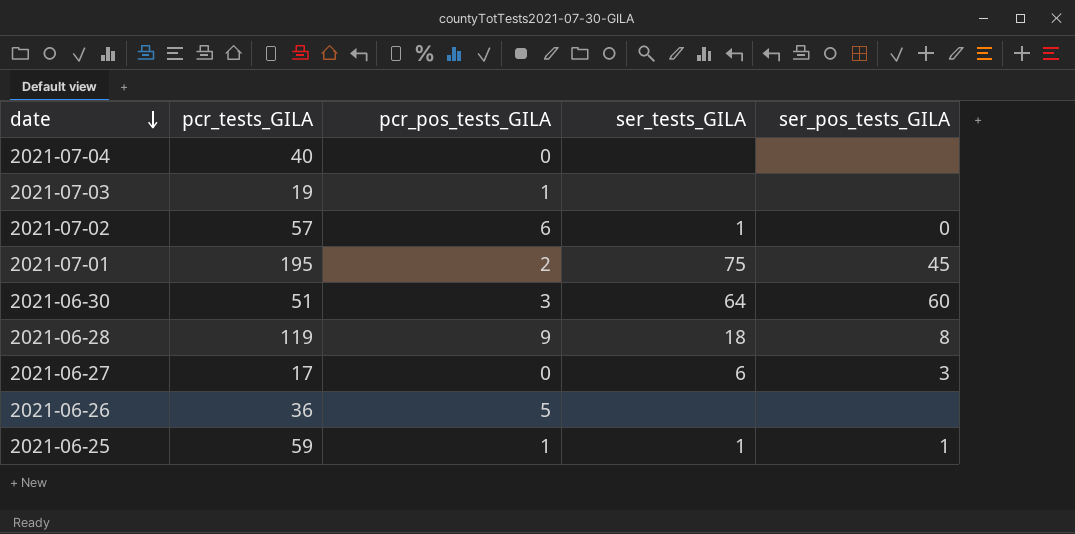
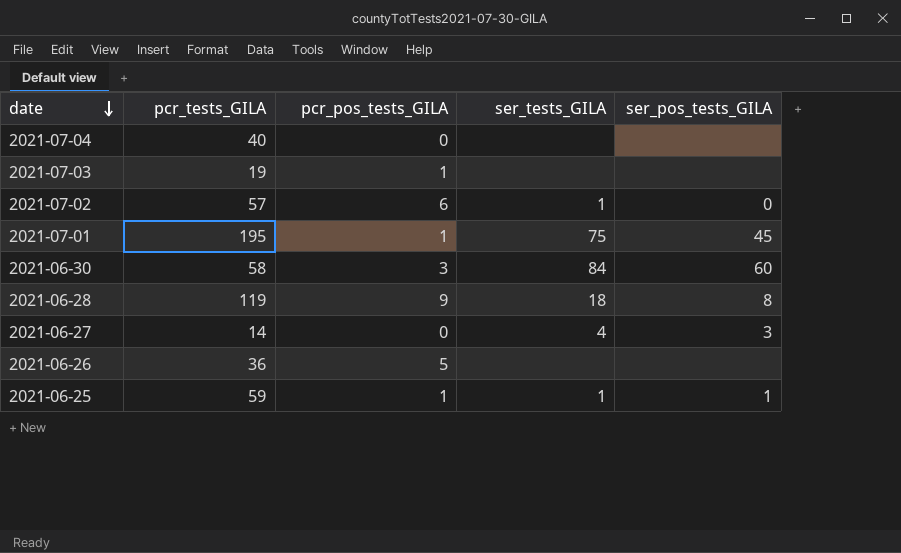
2021-07-01 | pcr_pos_tests_GILA: 2 -> 1
2021-06-30 | pcr_tests_GILA: 51 -> 58
2021-06-30 | ser_tests_GILA: 64 -> 84
2021-06-27 | pcr_tests_GILA: 17 -> 14
2021-06-27 | ser_tests_GILA: 6 -> 4

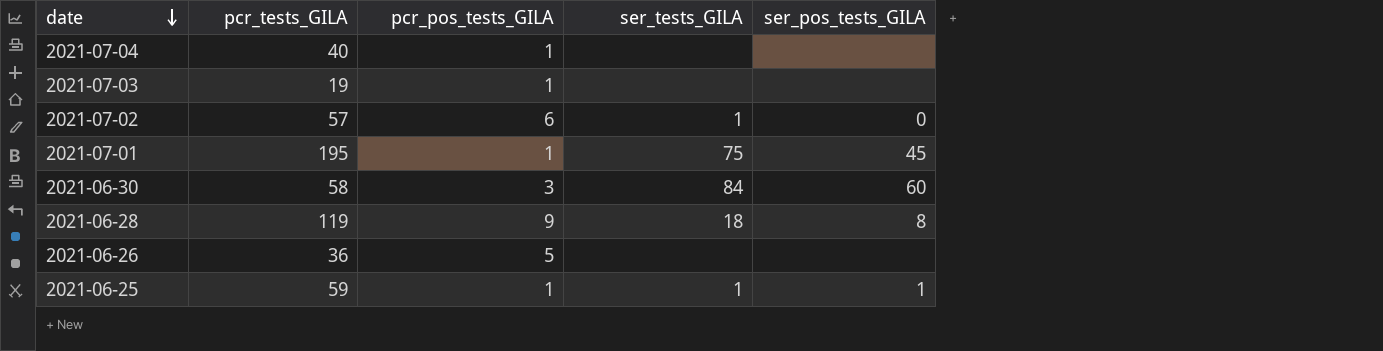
row 2021-06-27: 14 | 0 | 4 | 3 -> none
2021-07-04 | pcr_pos_tests_GILA: 0 -> 1

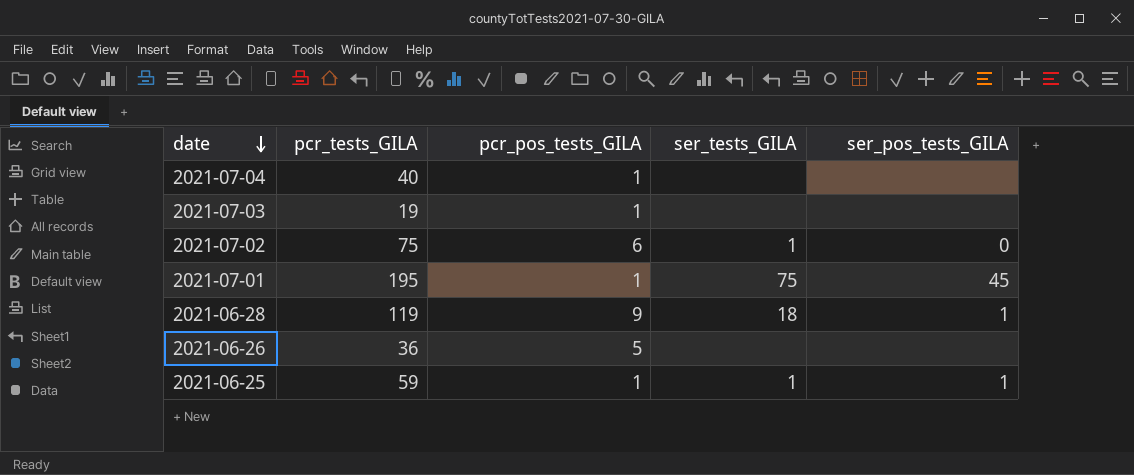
row 2021-06-30: 58 | 3 | 84 | 60 -> none
2021-07-02 | pcr_tests_GILA: 57 -> 75
2021-06-28 | ser_pos_tests_GILA: 8 -> 1

